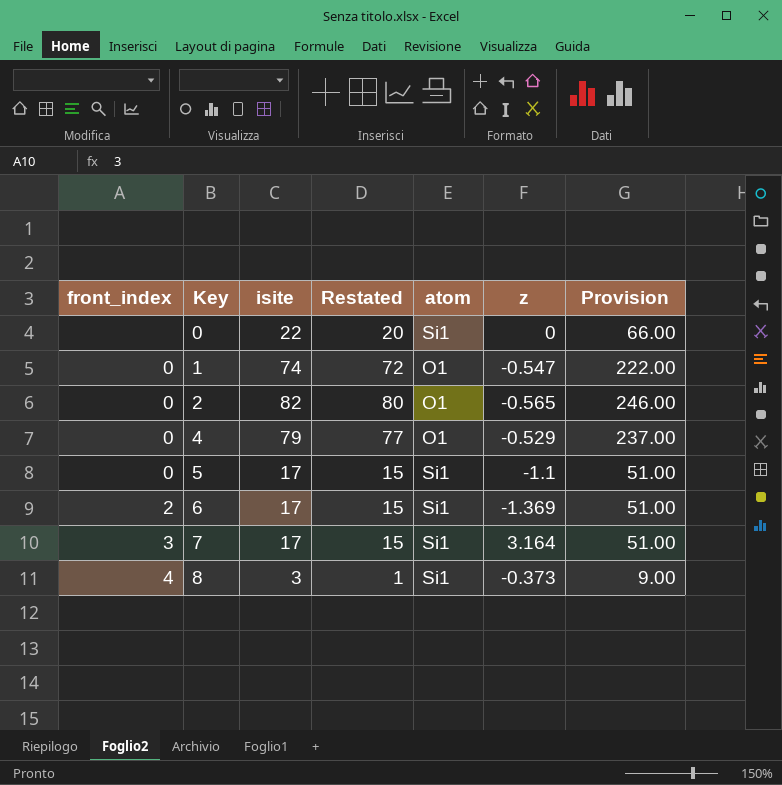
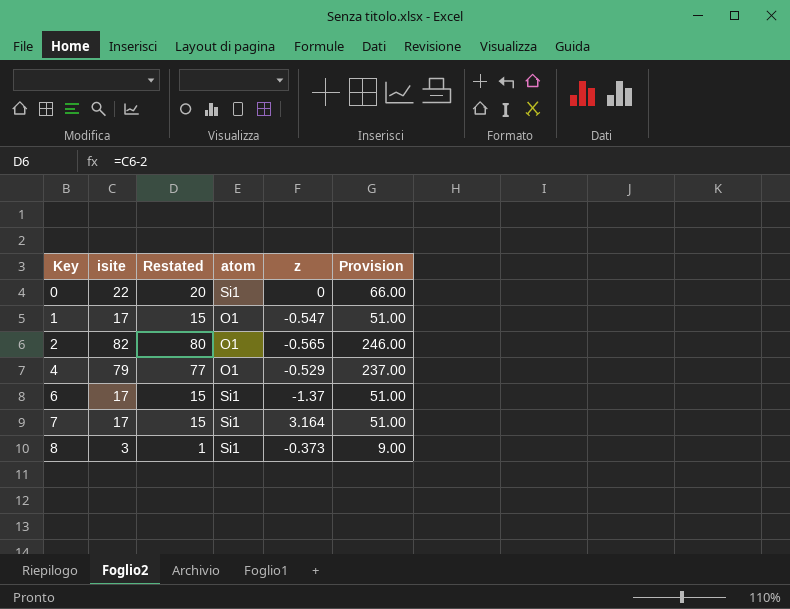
column front_index | position: 1 -> none
row 5: 0 | 17 | 15 | Si1 | -1.1 | 51.00 -> none
1 | isite: 74 -> 17
1 | Restated: 72 -> 15
1 | Provision: 222.00 -> 51.00
6 | z: -1.369 -> -1.37

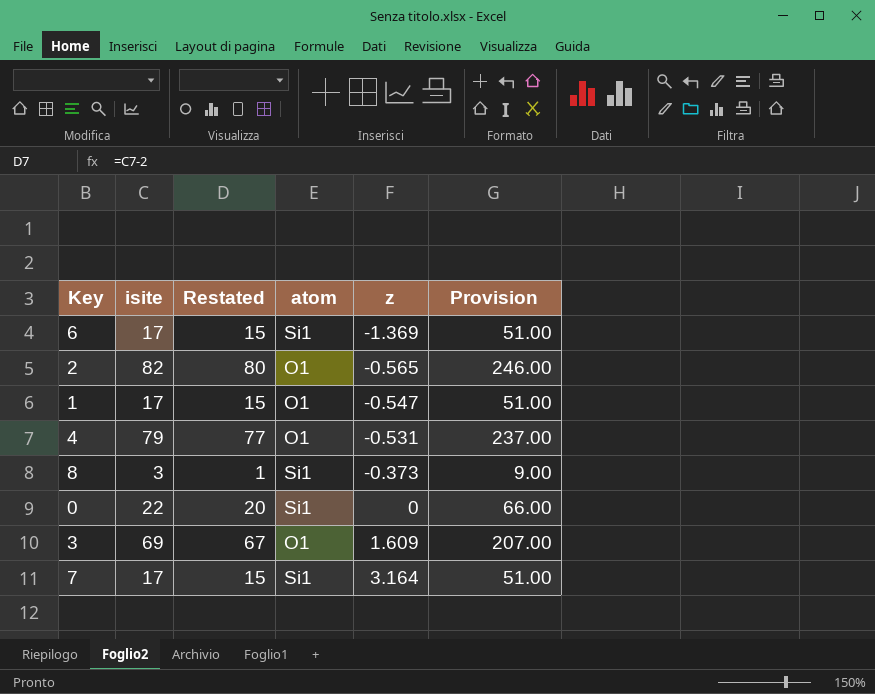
row order: Key ascending -> z ascending
6 | z: -1.37 -> -1.369
4 | z: -0.529 -> -0.531
row 3: none -> 69 | 67 | O1 | 1.609 | 207.00

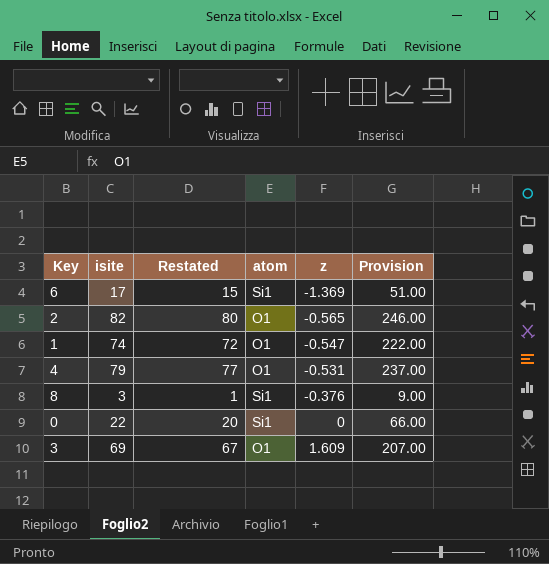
row 7: 17 | 15 | Si1 | 3.164 | 51.00 -> none
1 | isite: 17 -> 74
1 | Restated: 15 -> 72
1 | Provision: 51.00 -> 222.00
8 | z: -0.373 -> -0.376

